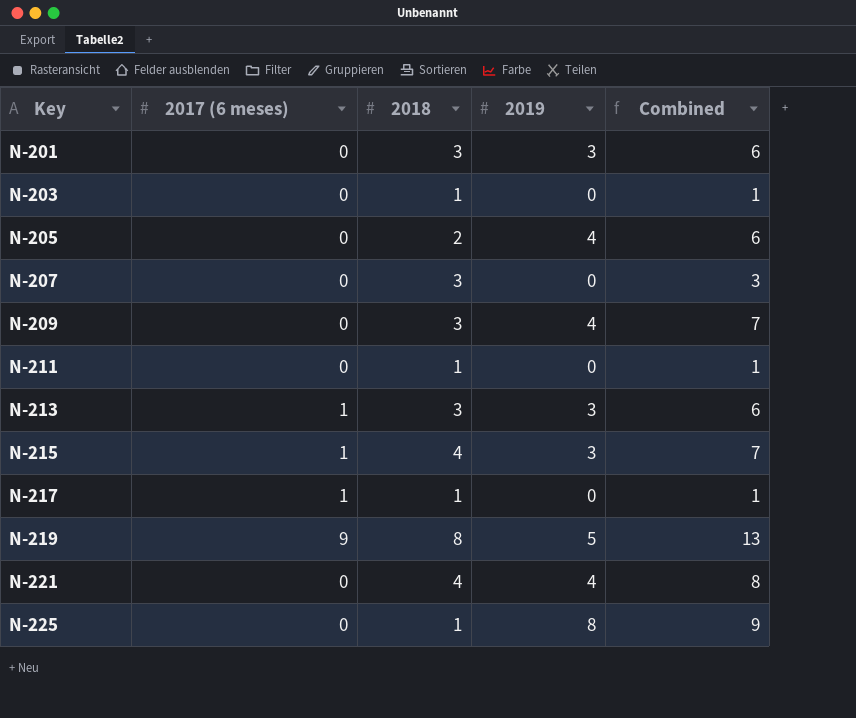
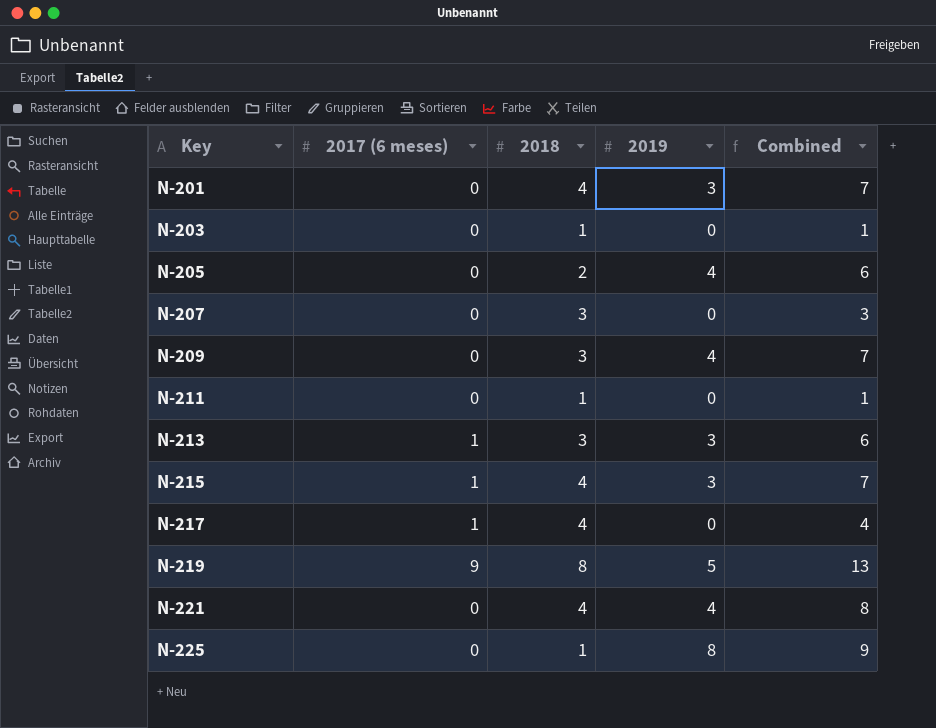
N-201 | 2018: 3 -> 4
N-201 | Combined: 6 -> 7
N-217 | 2018: 1 -> 4
N-217 | Combined: 1 -> 4

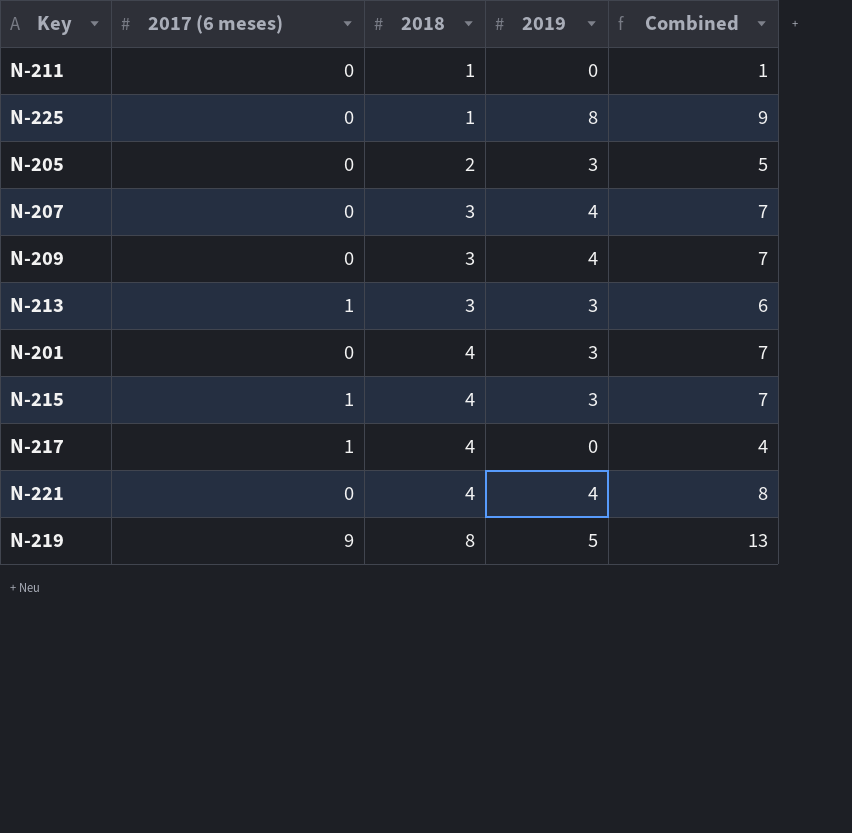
row order: Key ascending -> 2018 ascending
row N-203: 0 | 1 | 0 | 1 -> none
N-205 | 2019: 4 -> 3
N-205 | Combined: 6 -> 5
N-207 | 2019: 0 -> 4
N-207 | Combined: 3 -> 7

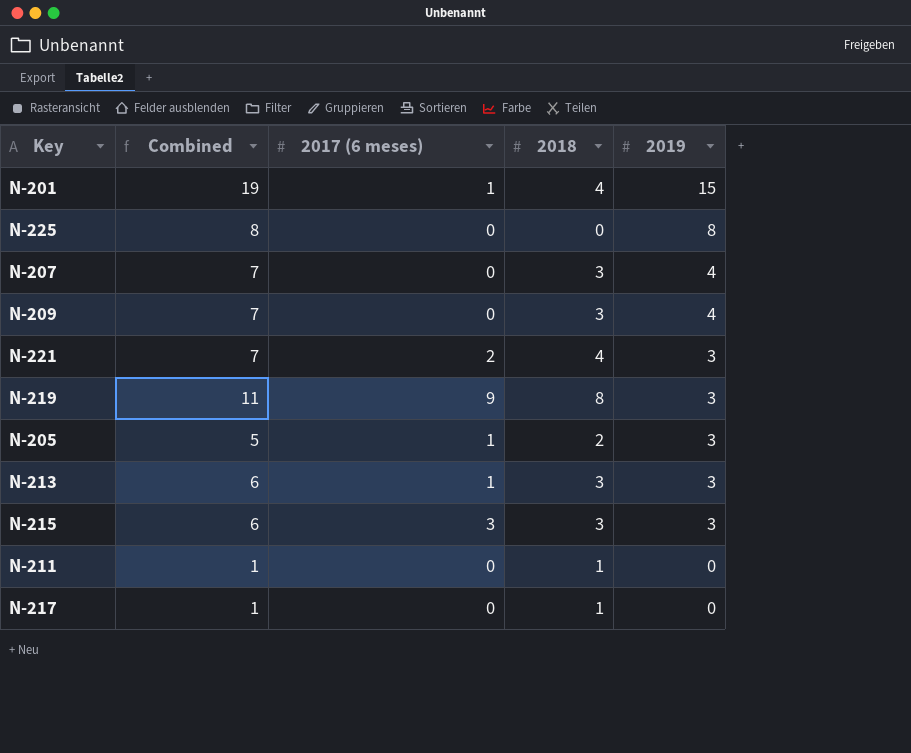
row order: 2018 ascending -> 2019 descending
column Combined | position: 5 -> 2
N-201 | Combined: 7 -> 19
N-201 | 2017 (6 meses): 0 -> 1
N-201 | 2019: 3 -> 15
N-225 | Combined: 9 -> 8
N-225 | 2018: 1 -> 0
N-221 | Combined: 8 -> 7
N-221 | 2017 (6 meses): 0 -> 2
N-221 | 2019: 4 -> 3
N-219 | Combined: 13 -> 11
N-219 | 2019: 5 -> 3
N-205 | 2017 (6 meses): 0 -> 1
N-215 | Combined: 7 -> 6
N-215 | 2017 (6 meses): 1 -> 3
N-215 | 2018: 4 -> 3
N-217 | Combined: 4 -> 1
N-217 | 2017 (6 meses): 1 -> 0
N-217 | 2018: 4 -> 1

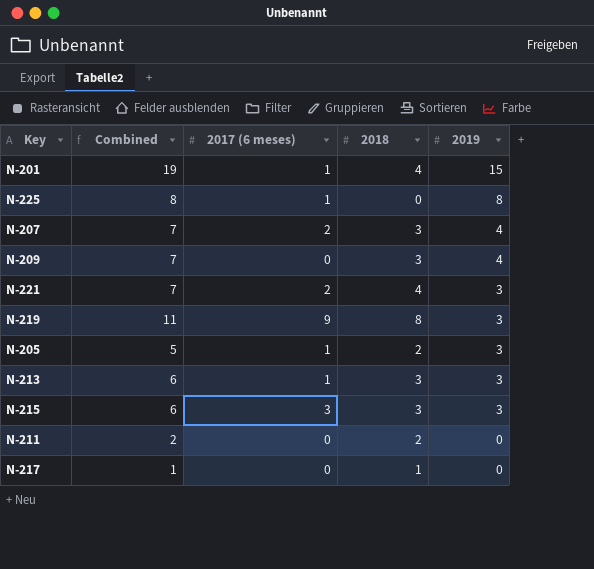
N-225 | 2017 (6 meses): 0 -> 1
N-207 | 2017 (6 meses): 0 -> 2
N-211 | Combined: 1 -> 2
N-211 | 2018: 1 -> 2

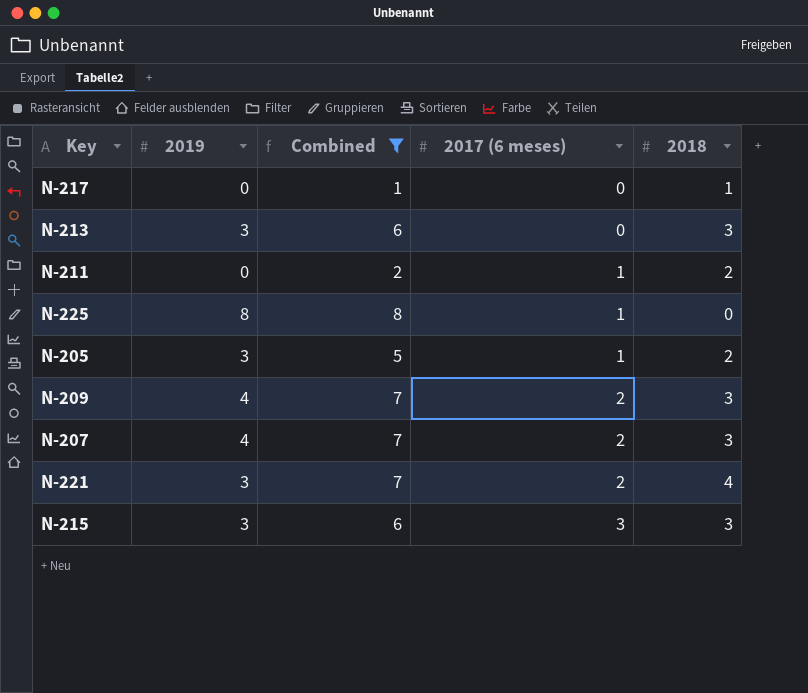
filter: none -> Combined <= 8
row order: 2019 descending -> 2017 (6 meses) ascending
column 2019 | position: 5 -> 2
N-213 | 2017 (6 meses): 1 -> 0
N-211 | 2017 (6 meses): 0 -> 1
N-209 | 2017 (6 meses): 0 -> 2

